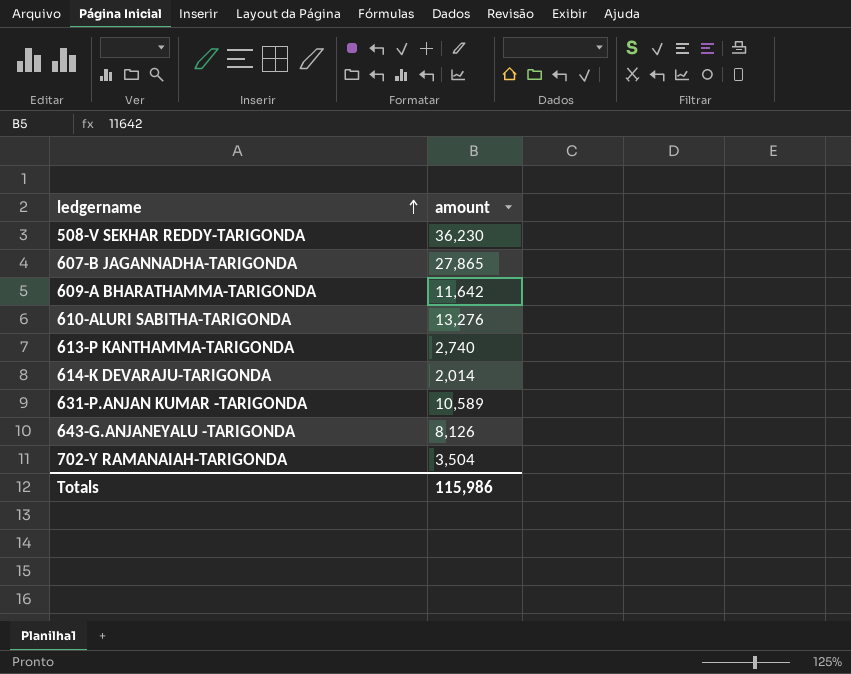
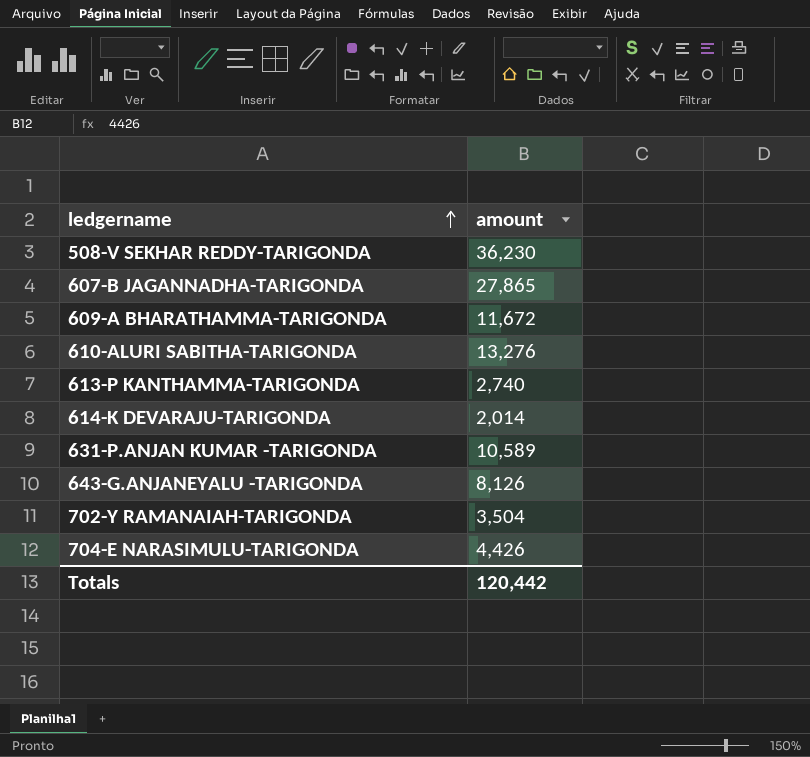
609-A BHARATHAMMA-TARIGONDA | amount: 11,642 -> 11,672
row 704-E NARASIMULU-TARIGONDA: none -> 4,426
Totals | amount: 115,986 -> 120,442

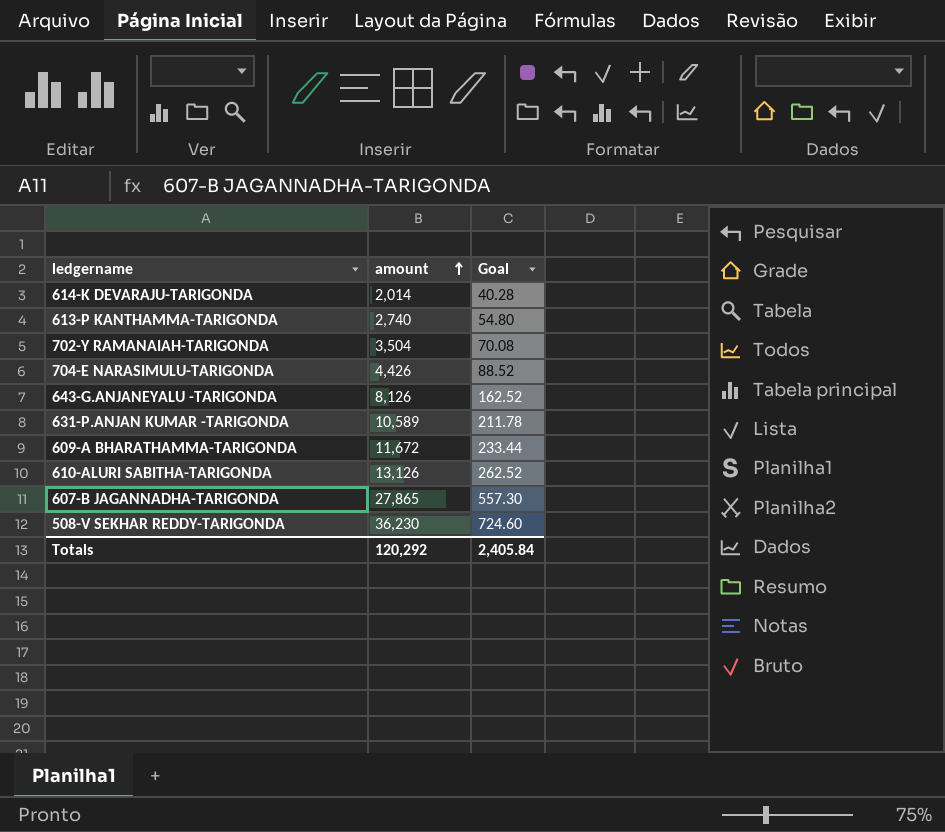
row order: ledgername ascending -> amount ascending
column Goal | formula: none -> [amount] * 0.02
610-ALURI SABITHA-TARIGONDA | amount: 13,276 -> 13,126
Totals | amount: 120,442 -> 120,292

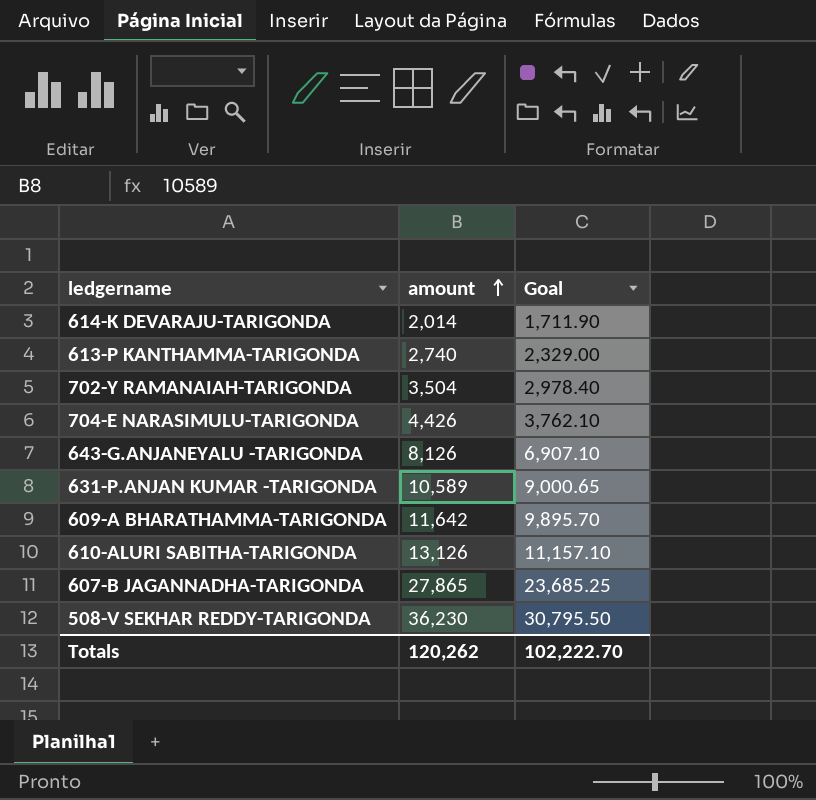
column Goal | formula: [amount] * 0.02 -> [amount] * 0.85
609-A BHARATHAMMA-TARIGONDA | amount: 11,672 -> 11,642
Totals | amount: 120,292 -> 120,262
Totals | Goal: 2,405.84 -> 102,222.70

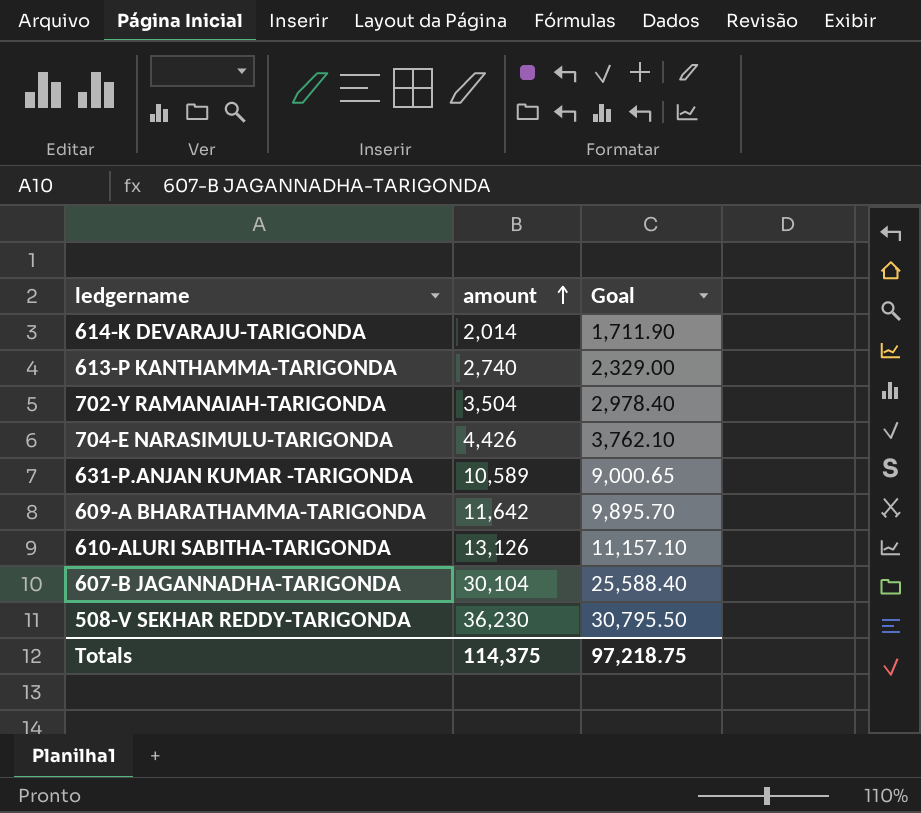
row 643-G.ANJANEYALU -TARIGONDA: 8,126 | 6,907.10 -> none
607-B JAGANNADHA-TARIGONDA | amount: 27,865 -> 30,104
607-B JAGANNADHA-TARIGONDA | Goal: 23,685.25 -> 25,588.40
Totals | amount: 120,262 -> 114,375
Totals | Goal: 102,222.70 -> 97,218.75

